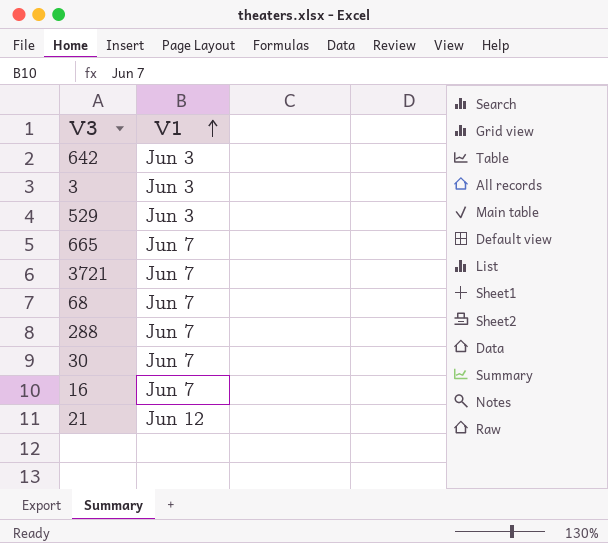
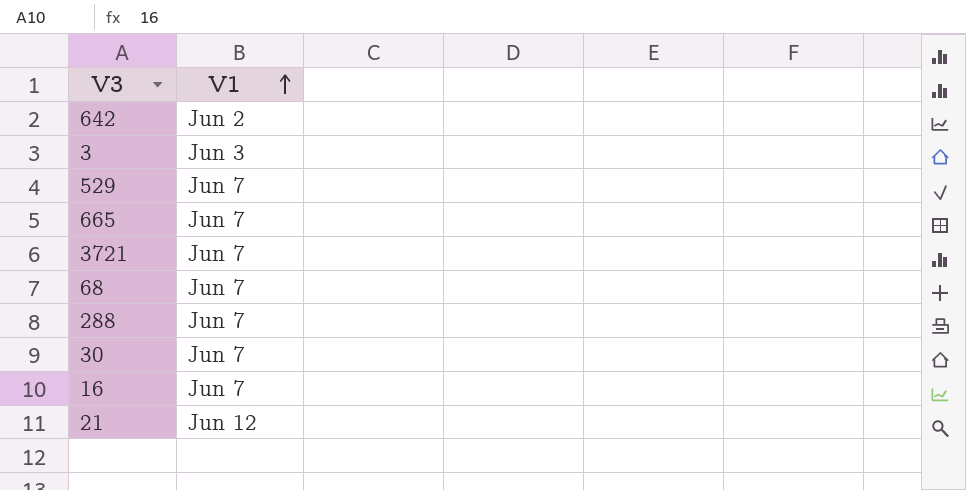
642 | V1: Jun 3 -> Jun 2
529 | V1: Jun 3 -> Jun 7

